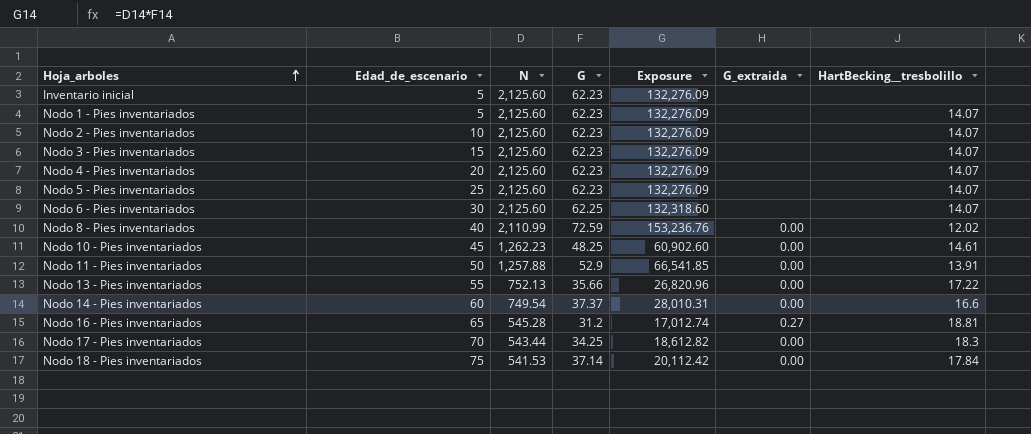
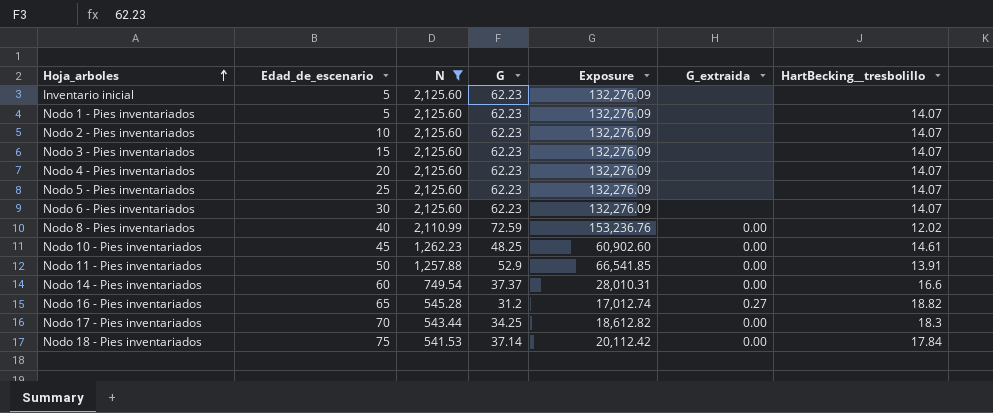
filter: none -> N != 752.13
Nodo 6 - Pies inventariados | G: 62.25 -> 62.23
Nodo 6 - Pies inventariados | Exposure: 132,318.60 -> 132,276.09
Nodo 16 - Pies inventariados | HartBecking__tresbolillo: 18.81 -> 18.82

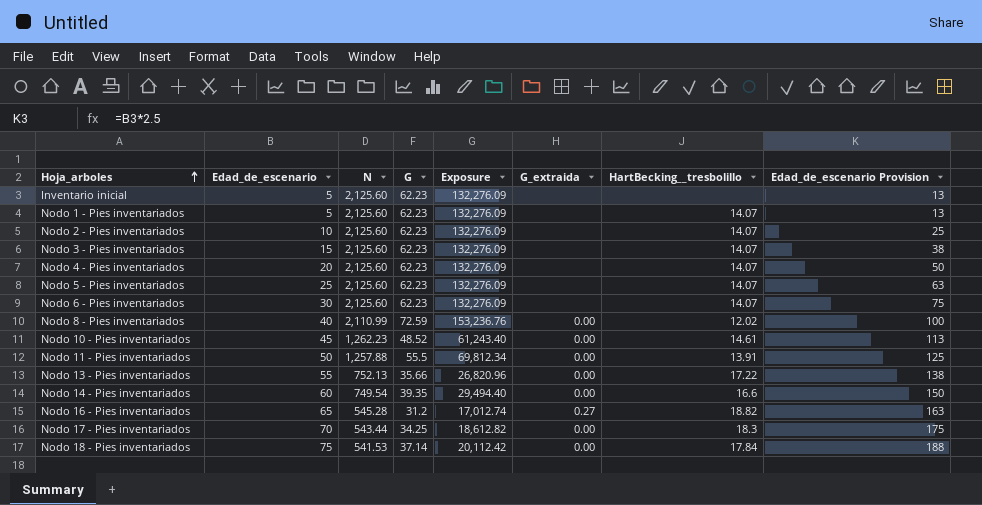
filter: N != 752.13 -> none
column Edad_de_escenario Provision | formula: none -> [Edad_de_escenario] * 2.5
Nodo 10 - Pies inventariados | G: 48.25 -> 48.52
Nodo 10 - Pies inventariados | Exposure: 60,902.60 -> 61,243.40
Nodo 11 - Pies inventariados | G: 52.9 -> 55.5
Nodo 11 - Pies inventariados | Exposure: 66,541.85 -> 69,812.34
Nodo 14 - Pies inventariados | G: 37.37 -> 39.35
Nodo 14 - Pies inventariados | Exposure: 28,010.31 -> 29,494.40

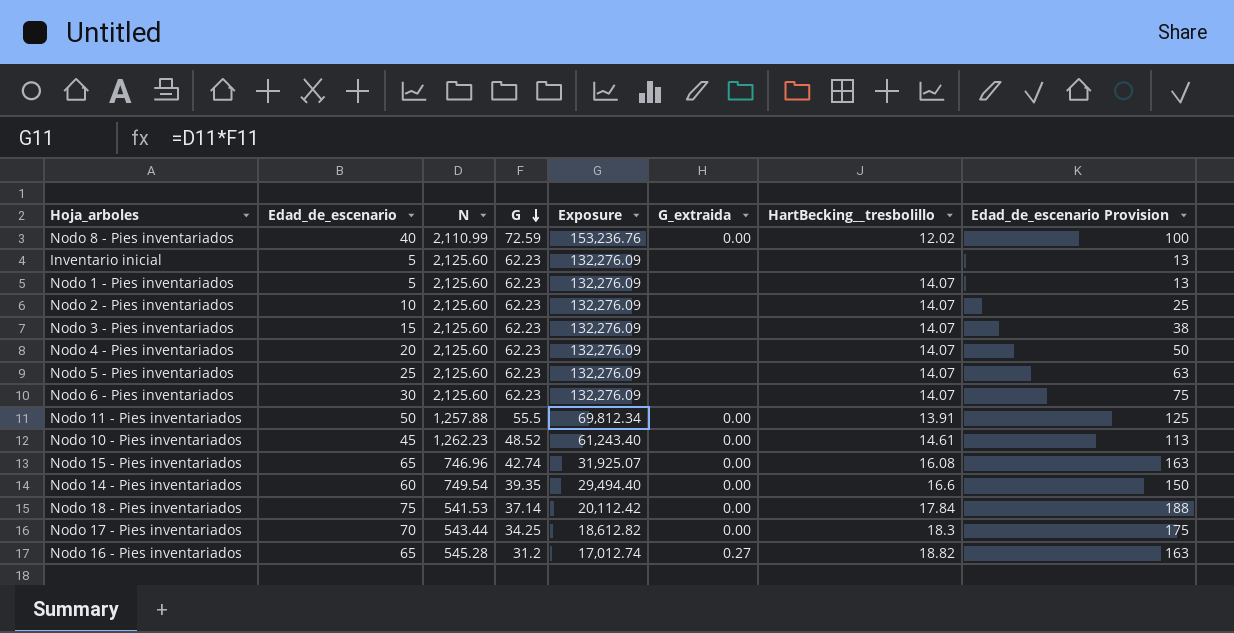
row order: Hoja_arboles ascending -> G descending
row Nodo 13 - Pies inventariados: 55 | 752.13 | 35.66 | 26,820.96 | 0.00 | 17.22 | 138 -> none
row Nodo 15 - Pies inventariados: none -> 65 | 746.96 | 42.74 | 31,925.07 | 0.00 | 16.08 | 163

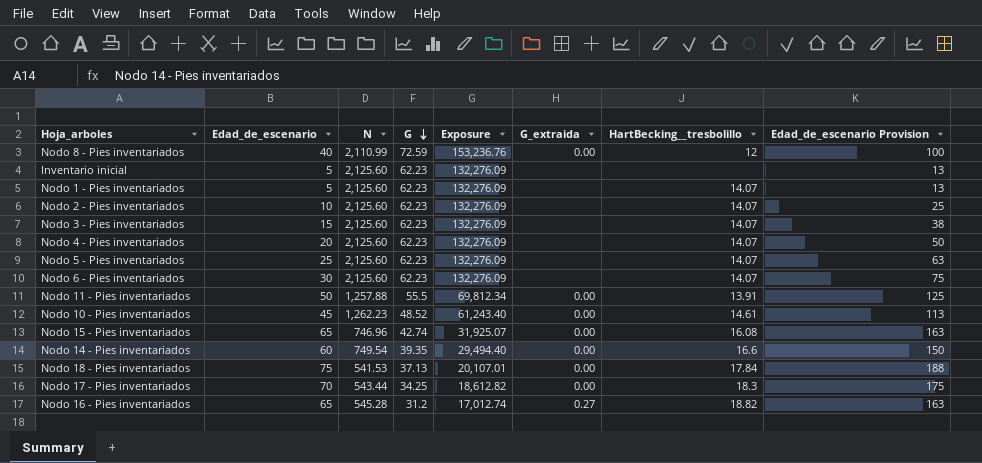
Nodo 8 - Pies inventariados | HartBecking__tresbolillo: 12.02 -> 12
Nodo 18 - Pies inventariados | G: 37.14 -> 37.13
Nodo 18 - Pies inventariados | Exposure: 20,112.42 -> 20,107.01

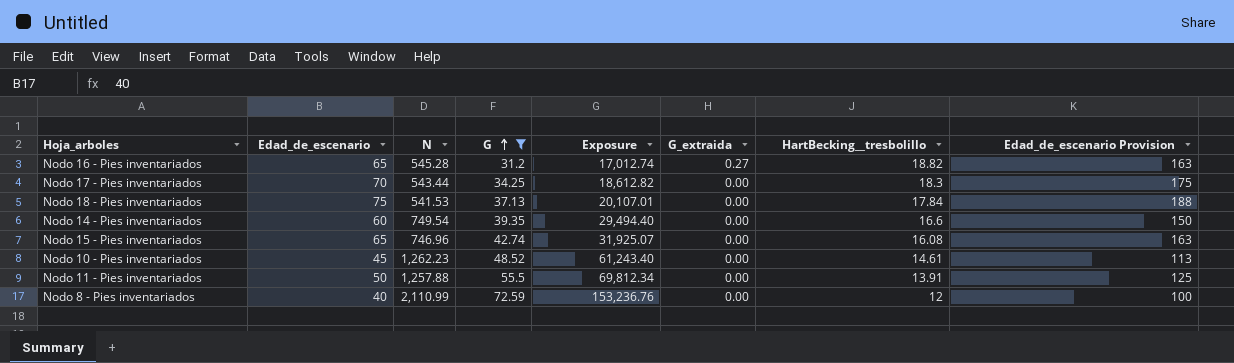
filter: none -> G != 62.23
row order: G descending -> G ascending

